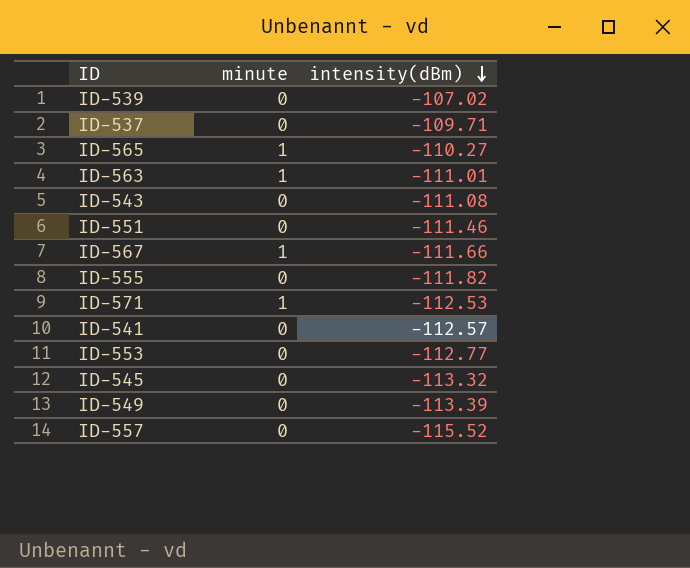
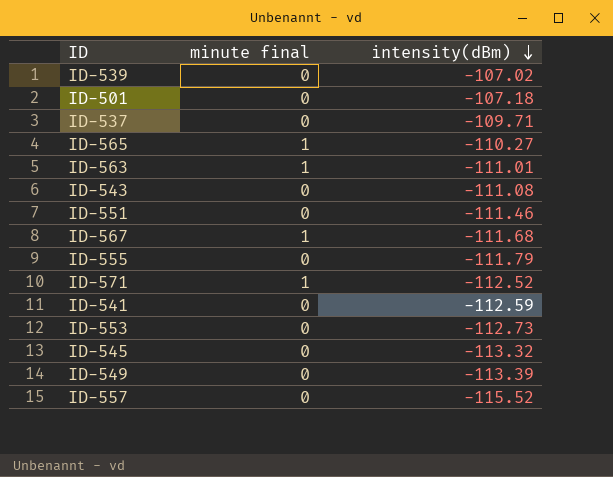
column name: minute -> minute final
row ID-501: none -> 0 | -107.18
ID-567 | intensity(dBm): -111.66 -> -111.68
ID-555 | intensity(dBm): -111.82 -> -111.79
ID-571 | intensity(dBm): -112.53 -> -112.52
ID-541 | intensity(dBm): -112.57 -> -112.59
ID-553 | intensity(dBm): -112.77 -> -112.73

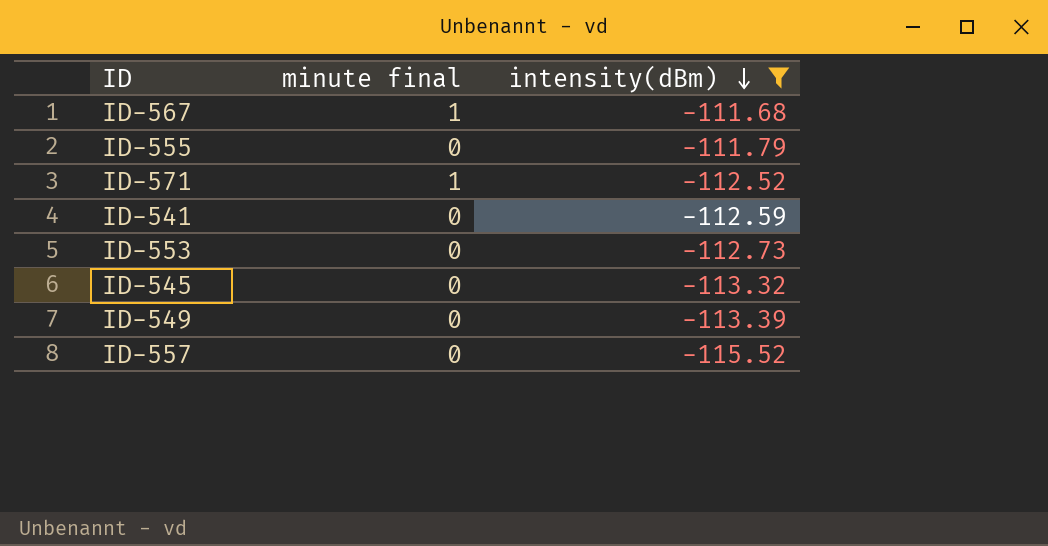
filter: none -> intensity(dBm) <= -111.68

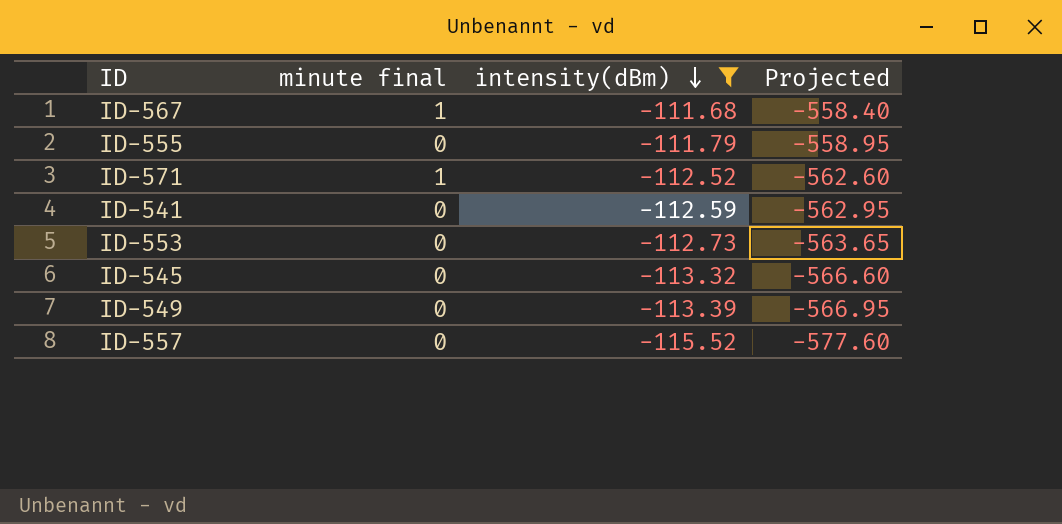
column Projected | formula: none -> [intensity(dBm)] * 5

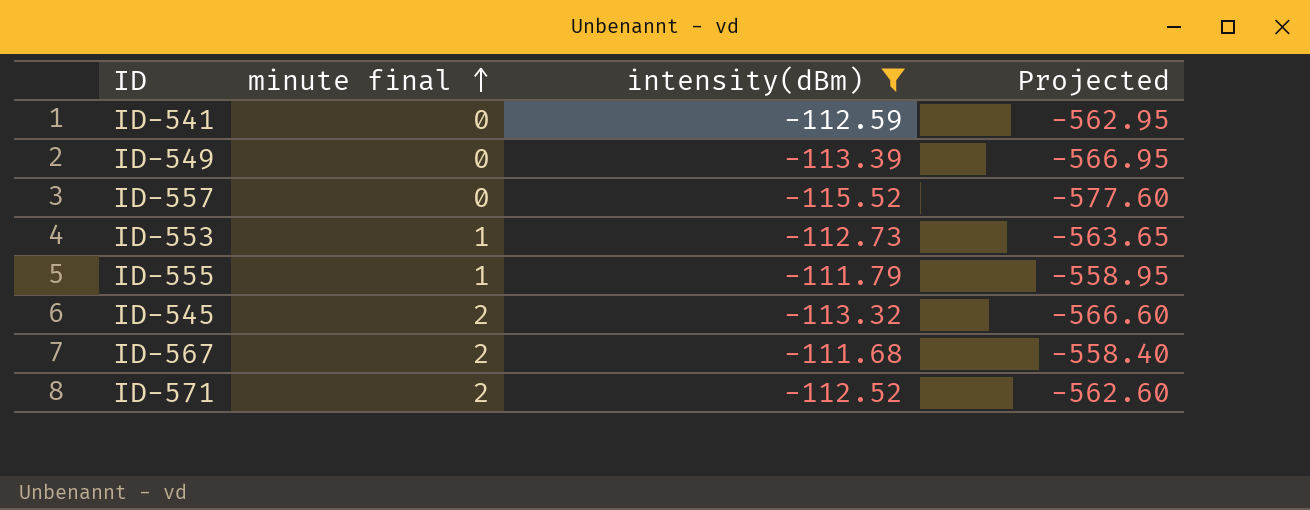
row order: intensity(dBm) descending -> minute final ascending
ID-553 | minute final: 0 -> 1
ID-555 | minute final: 0 -> 1
ID-545 | minute final: 0 -> 2
ID-567 | minute final: 1 -> 2
ID-571 | minute final: 1 -> 2

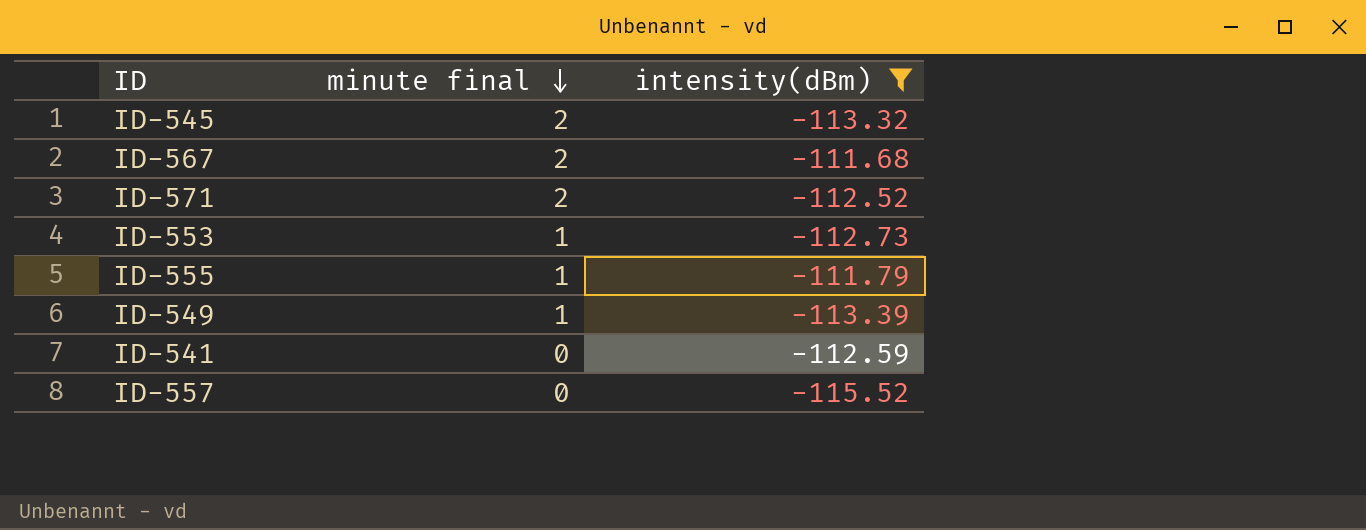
row order: minute final ascending -> minute final descending
column Projected | formula: [intensity(dBm)] * 5 -> none
ID-549 | minute final: 0 -> 1

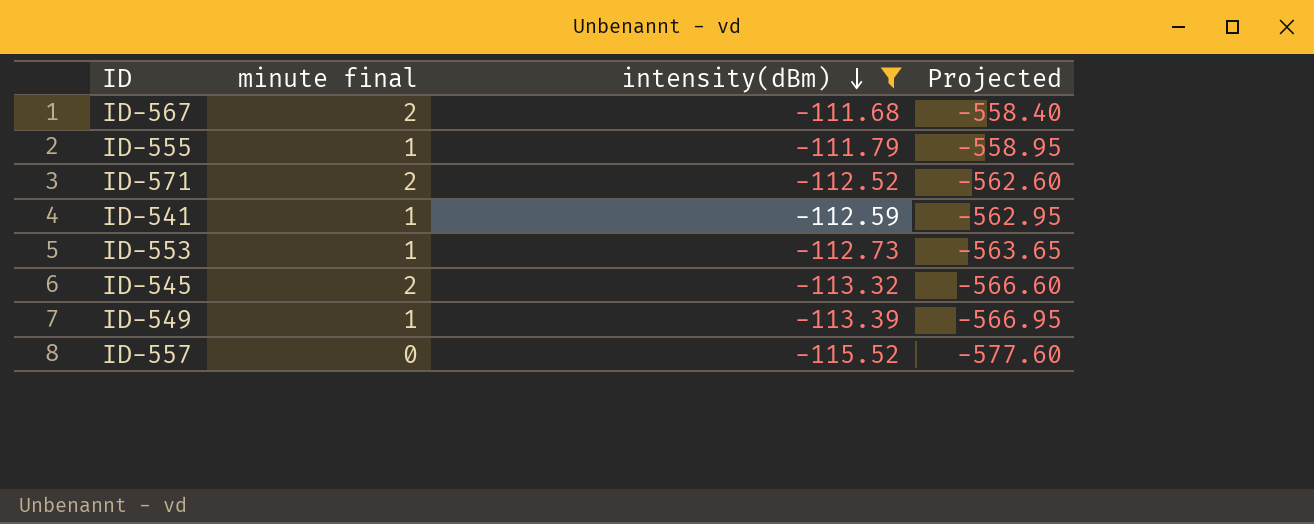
row order: minute final descending -> intensity(dBm) descending
column Projected | formula: none -> [intensity(dBm)] * 5
ID-541 | minute final: 0 -> 1

